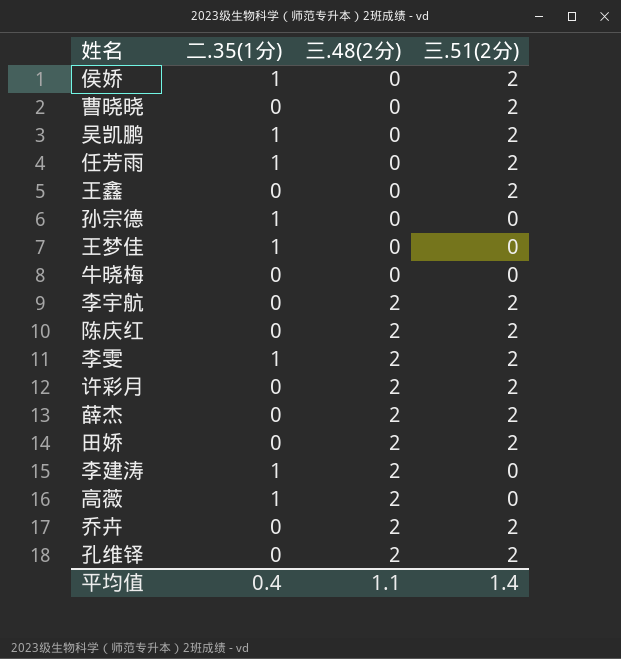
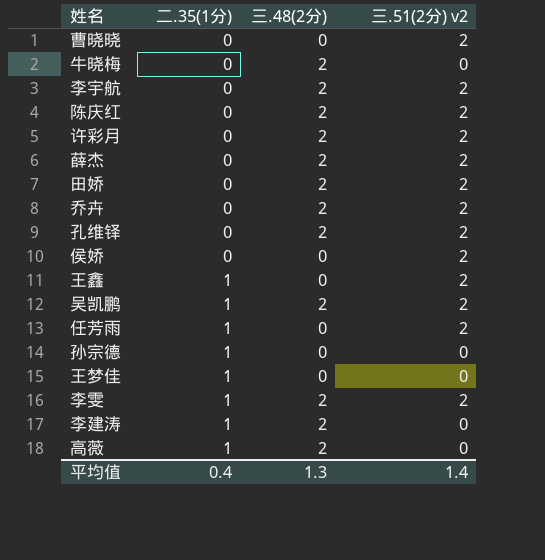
row order: 三.48(2分) ascending -> 二.35(1分) ascending
column name: 三.51(2分) -> 三.51(2分) v2
牛晓梅 | 三.48(2分): 0 -> 2
侯娇 | 二.35(1分): 1 -> 0
王鑫 | 二.35(1分): 0 -> 1
吴凯鹏 | 三.48(2分): 0 -> 2
平均值 | 三.48(2分): 1.1 -> 1.3

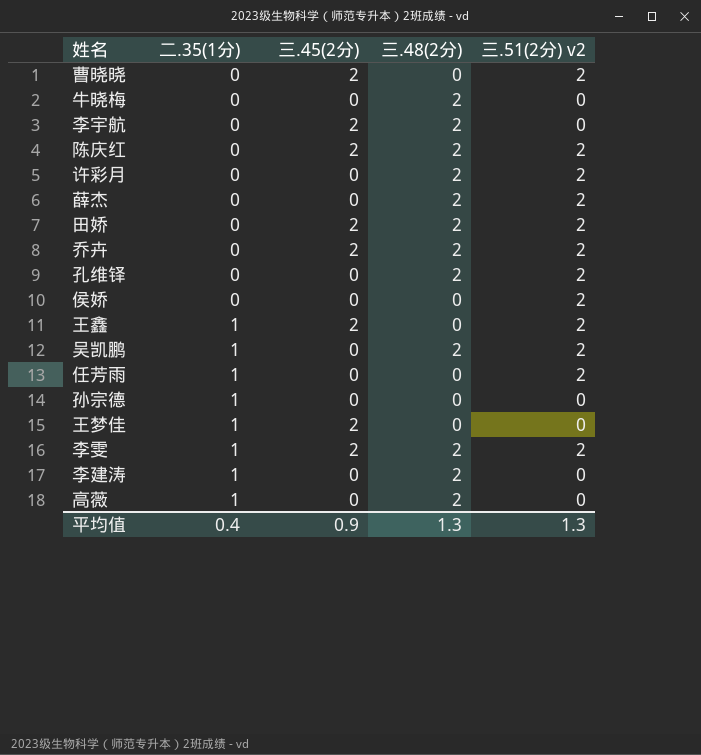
column 三.45(2分) | position: none -> 3
李宇航 | 三.51(2分) v2: 2 -> 0
平均值 | 三.51(2分) v2: 1.4 -> 1.3

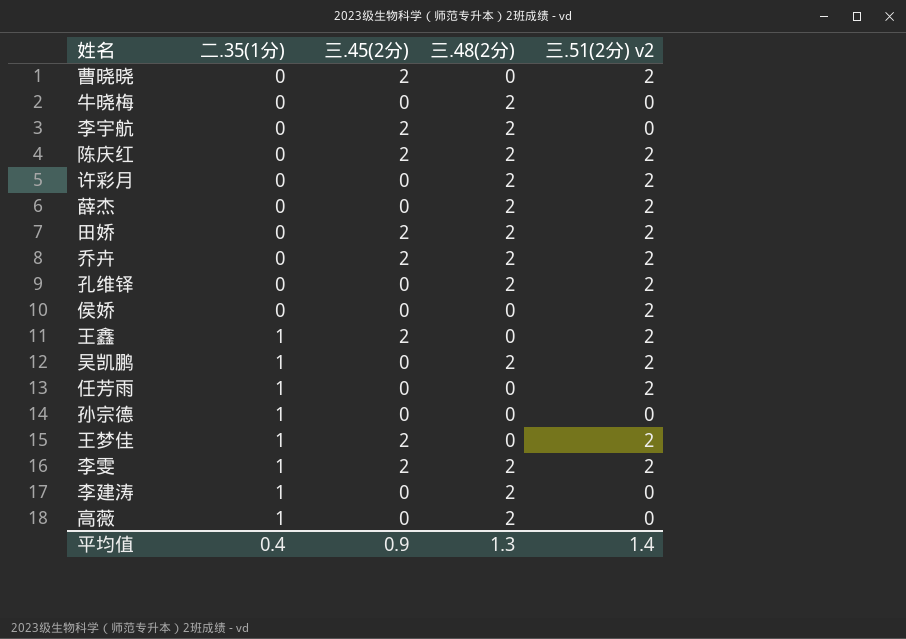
王梦佳 | 三.51(2分) v2: 0 -> 2
平均值 | 三.51(2分) v2: 1.3 -> 1.4

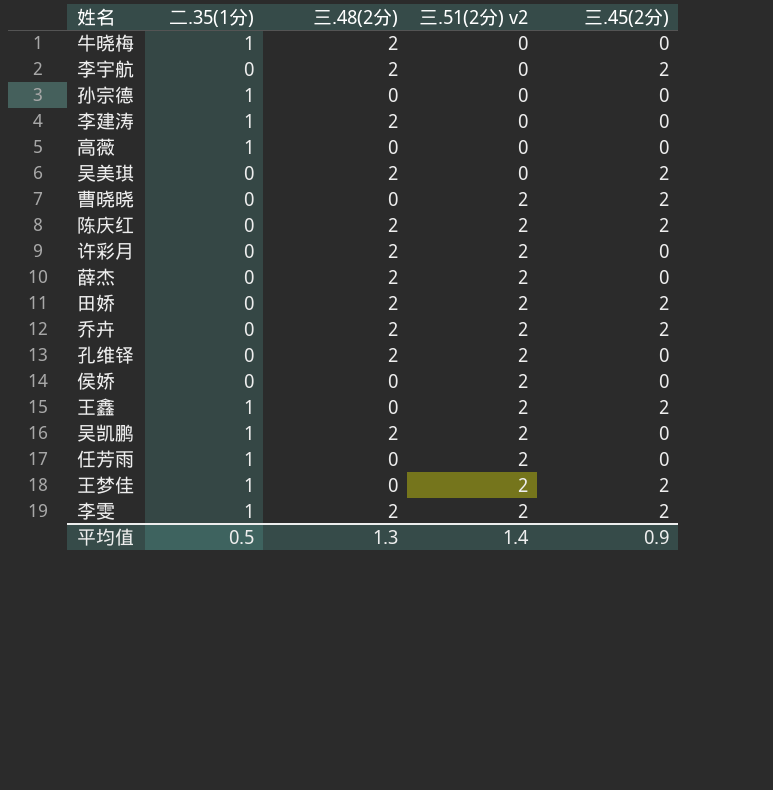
row order: 二.35(1分) ascending -> 三.51(2分) v2 ascending
column 三.45(2分) | position: 3 -> 5
牛晓梅 | 二.35(1分): 0 -> 1
高薇 | 三.48(2分): 2 -> 0
row 吴美琪: none -> 0 | 2 | 0 | 2
平均值 | 二.35(1分): 0.4 -> 0.5

